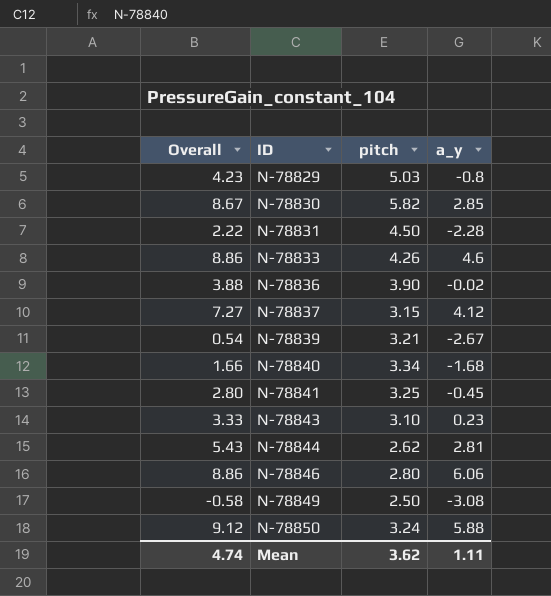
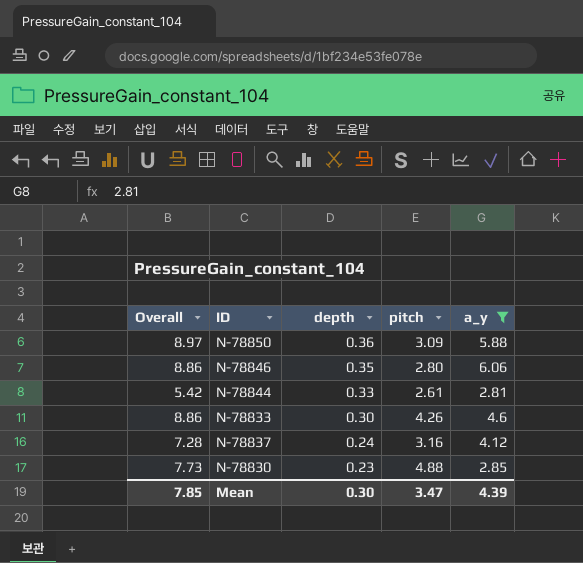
filter: none -> a_y >= 2.81
row order: ID ascending -> depth descending
column depth | position: none -> 3
N-78850 | Overall: 9.12 -> 8.97
N-78850 | pitch: 3.24 -> 3.09
N-78844 | Overall: 5.43 -> 5.42
N-78844 | pitch: 2.62 -> 2.61
N-78837 | Overall: 7.27 -> 7.28
N-78837 | pitch: 3.15 -> 3.16
N-78830 | Overall: 8.67 -> 7.73
N-78830 | pitch: 5.82 -> 4.88
Mean | Overall: 4.74 -> 7.85
Mean | pitch: 3.62 -> 3.47
Mean | a_y: 1.11 -> 4.39

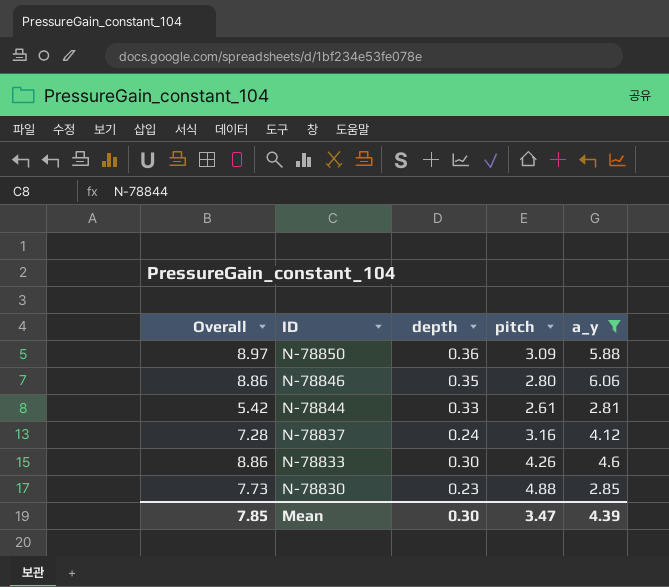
row order: depth descending -> ID descending

